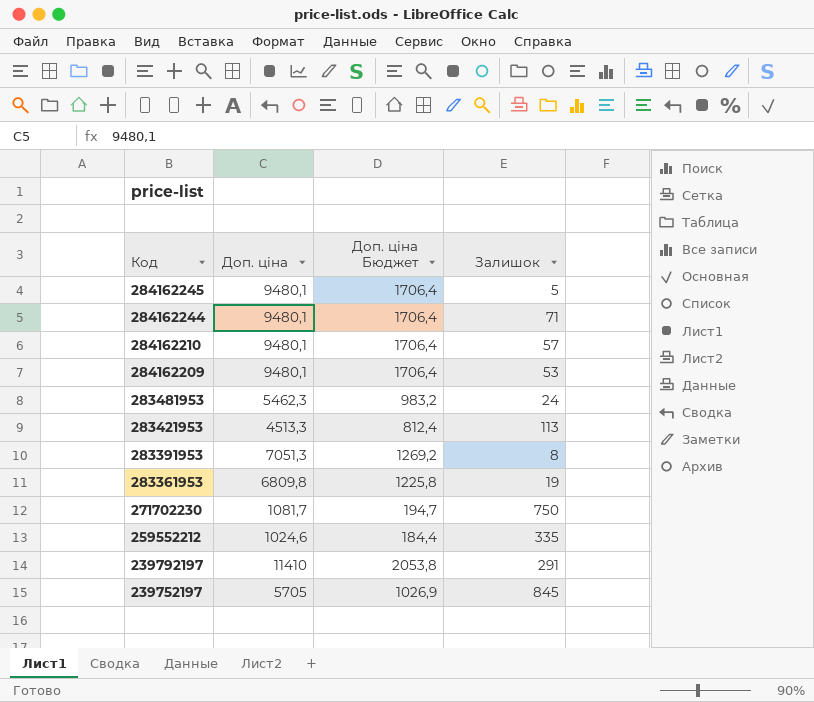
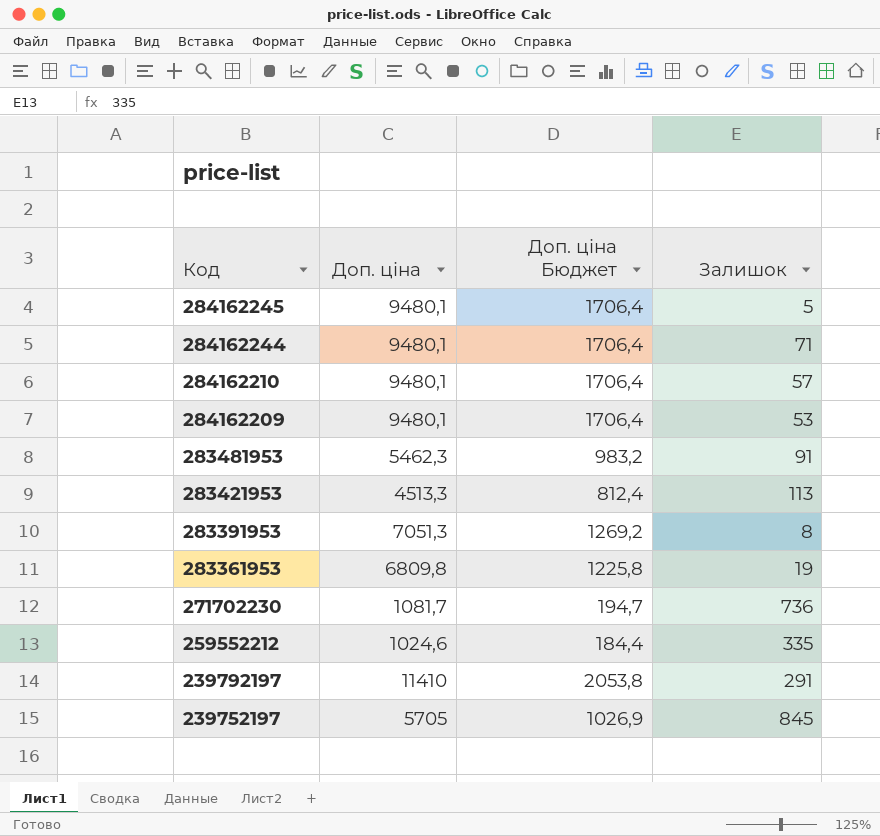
283481953 | Залишок: 24 -> 91
271702230 | Залишок: 750 -> 736

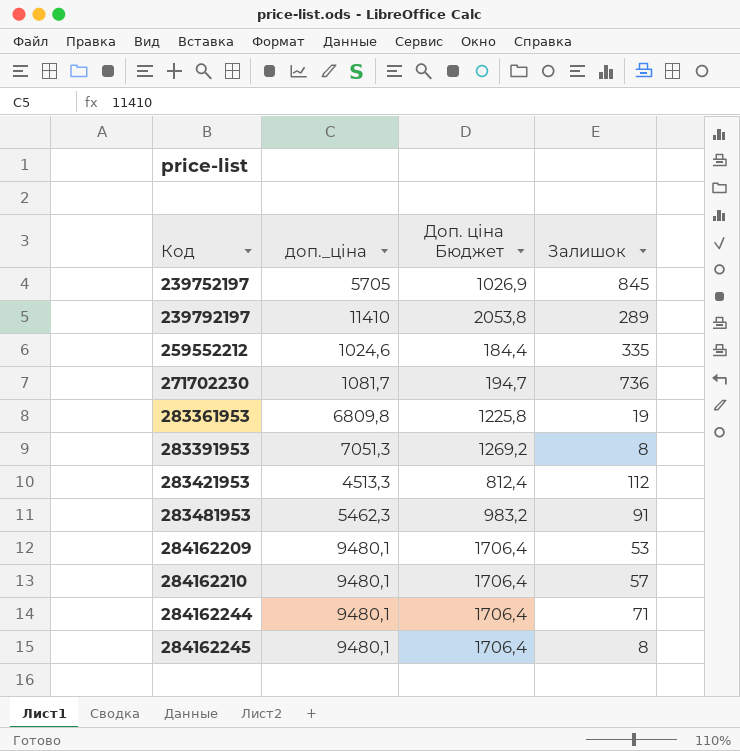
row order: Код descending -> Код ascending
column name: Доп. ціна -> доп._ціна
239792197 | Залишок: 291 -> 289
283421953 | Залишок: 113 -> 112
284162245 | Залишок: 5 -> 8

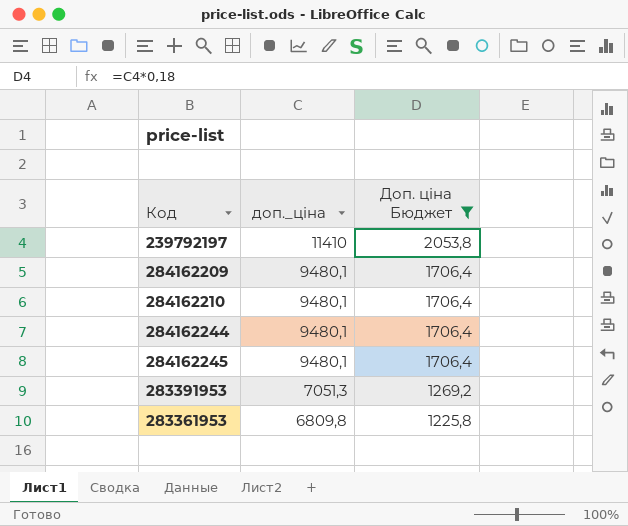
filter: none -> Доп. ціна Бюджет >= 1225,8
row order: Код ascending -> доп._ціна descending
column Залишок | position: 4 -> none

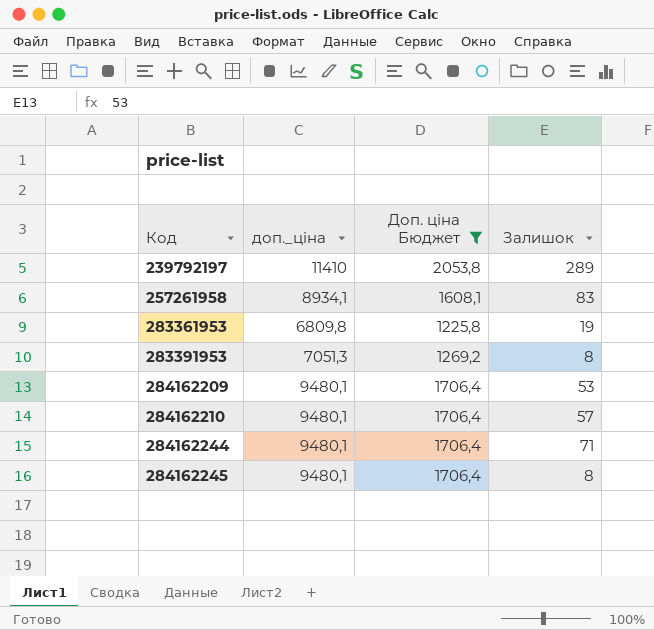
row order: доп._ціна descending -> Код ascending
column Залишок | position: none -> 4
row 257261958: none -> 8934,1 | 1608,1 | 83

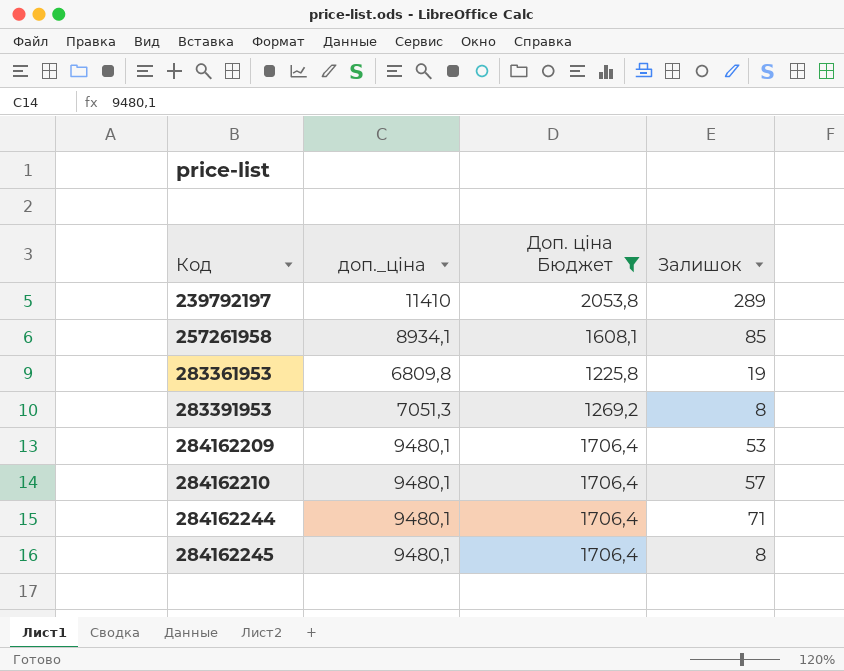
257261958 | Залишок: 83 -> 85

